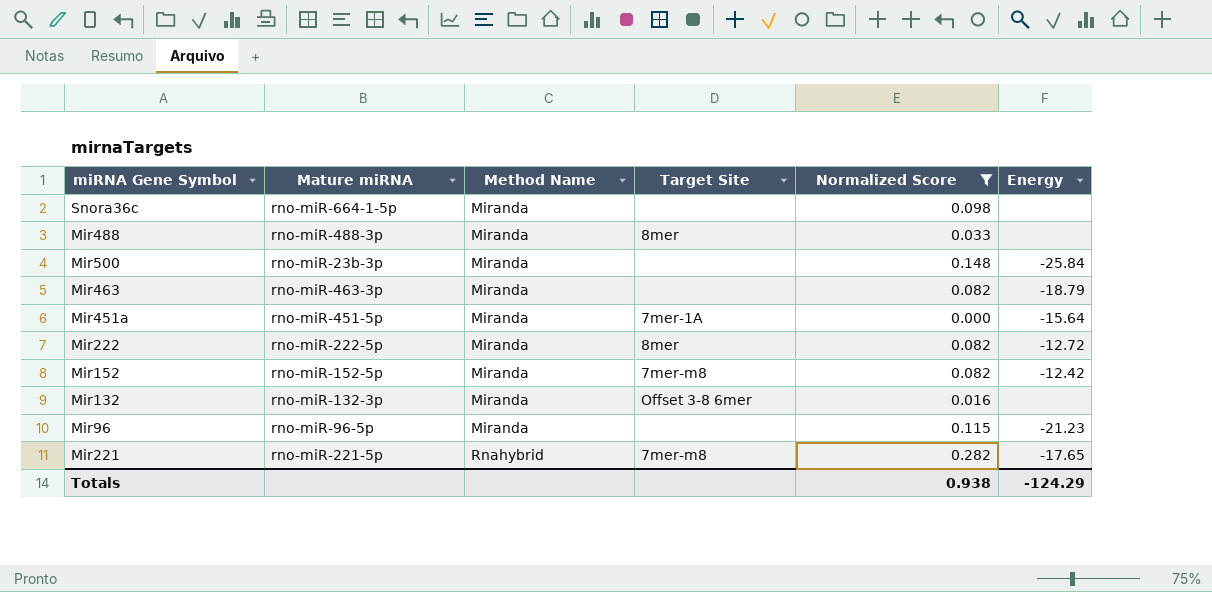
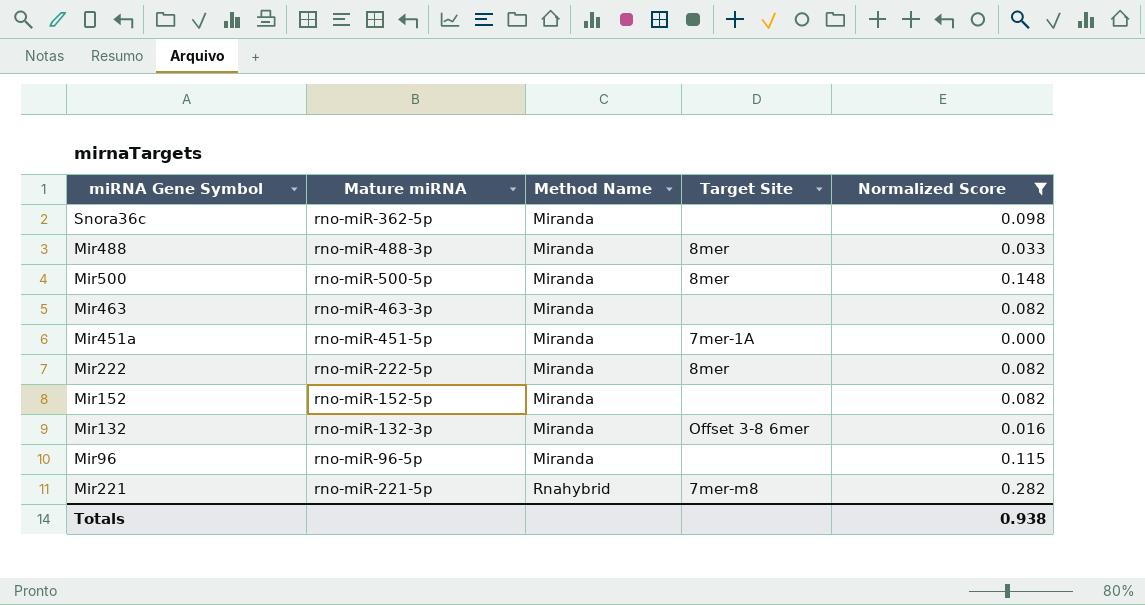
column Energy | position: 6 -> none
Snora36c | Mature miRNA: rno-miR-664-1-5p -> rno-miR-362-5p
Mir500 | Mature miRNA: rno-miR-23b-3p -> rno-miR-500-5p
Mir500 | Target Site: none -> 8mer
Mir152 | Target Site: 7mer-m8 -> none

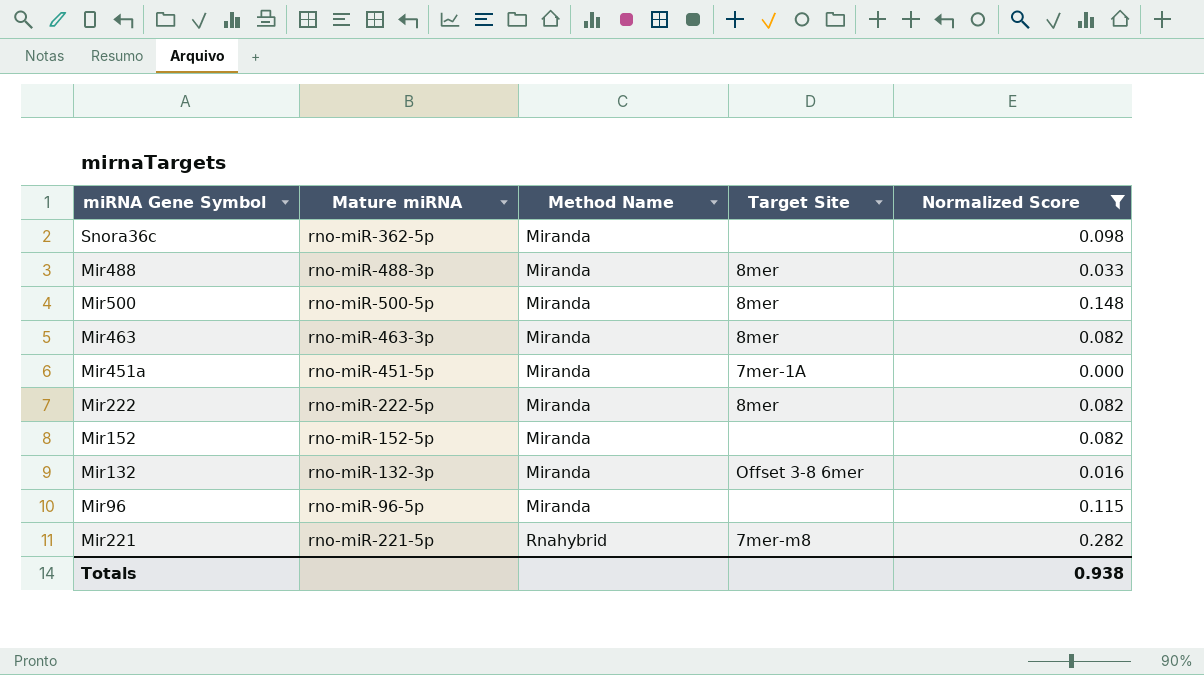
Mir463 | Target Site: none -> 8mer

